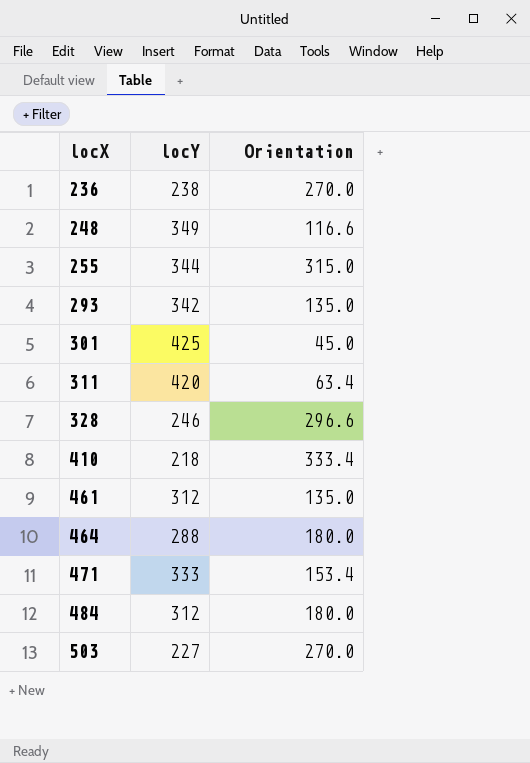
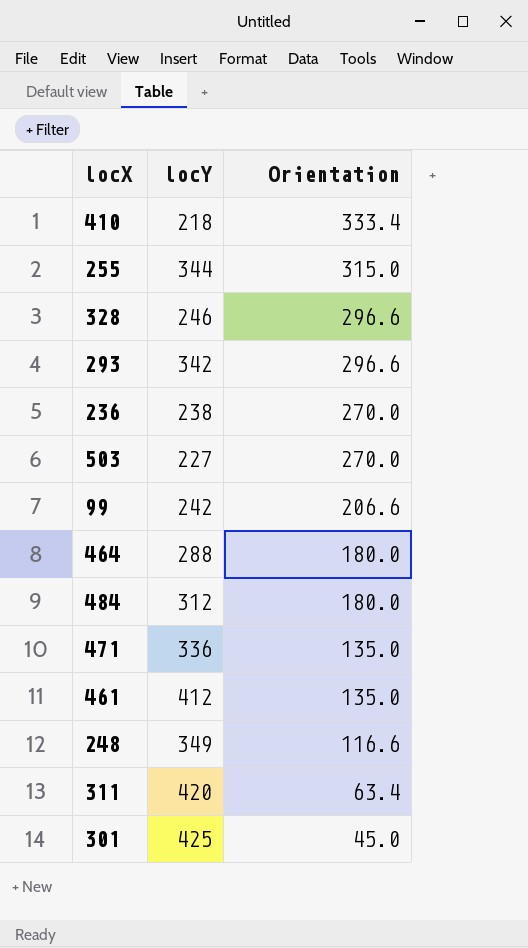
row order: locX ascending -> Orientation descending
293 | Orientation: 135.0 -> 296.6
row 99: none -> 242 | 206.6
471 | locY: 333 -> 336
471 | Orientation: 153.4 -> 135.0
461 | locY: 312 -> 412

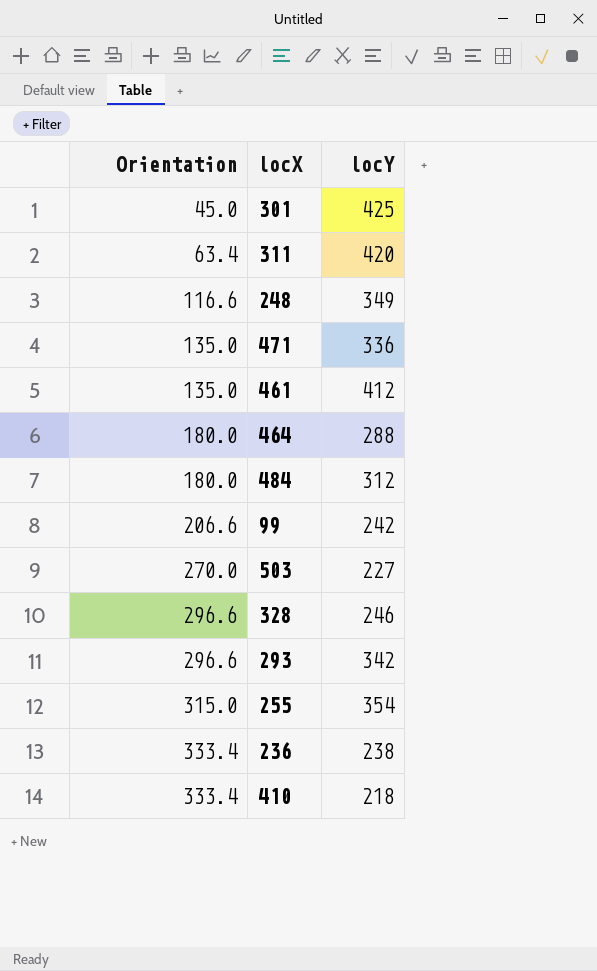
row order: Orientation descending -> Orientation ascending
column Orientation | position: 3 -> 1
255 | locY: 344 -> 354
236 | Orientation: 270.0 -> 333.4

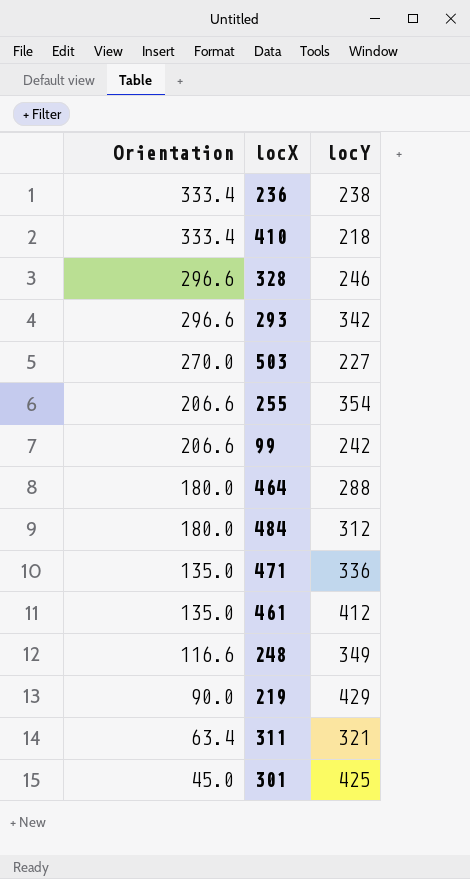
row order: Orientation ascending -> Orientation descending
255 | Orientation: 315.0 -> 206.6
row 219: none -> 90.0 | 429
311 | locY: 420 -> 321

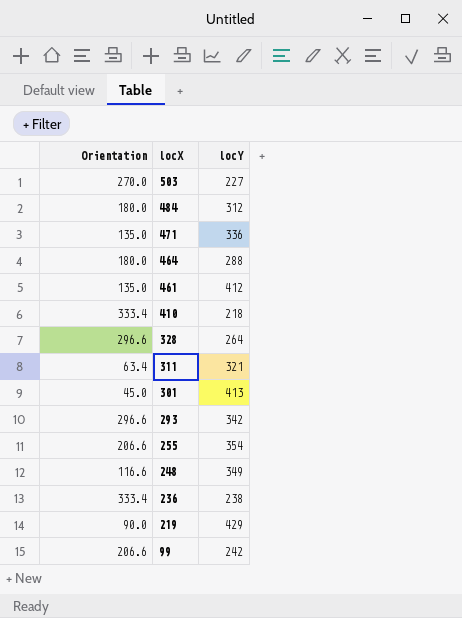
row order: Orientation descending -> locX descending
328 | locY: 246 -> 264
301 | locY: 425 -> 413

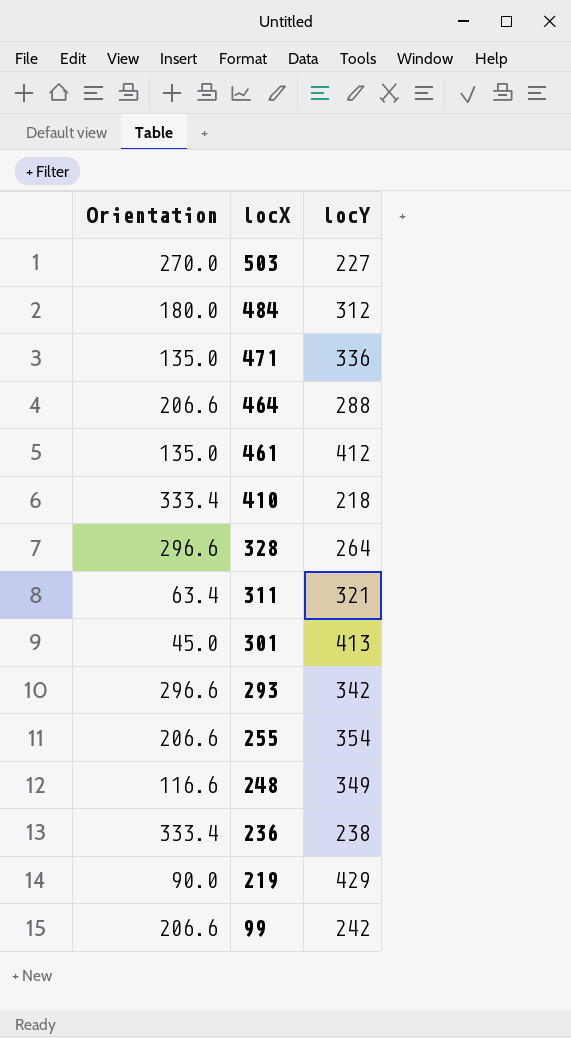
464 | Orientation: 180.0 -> 206.6

